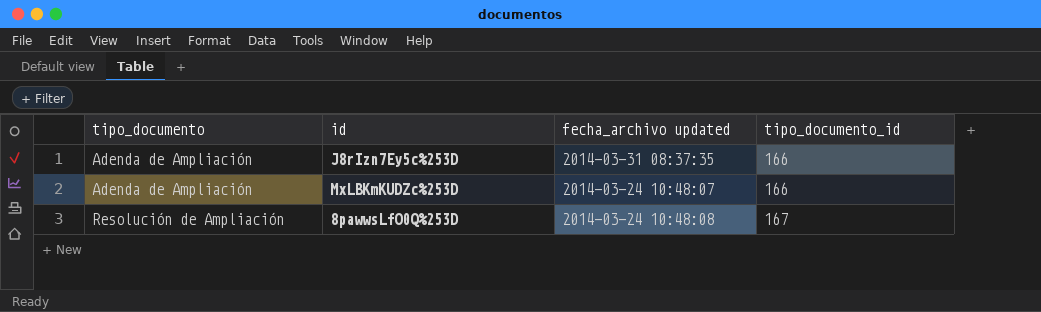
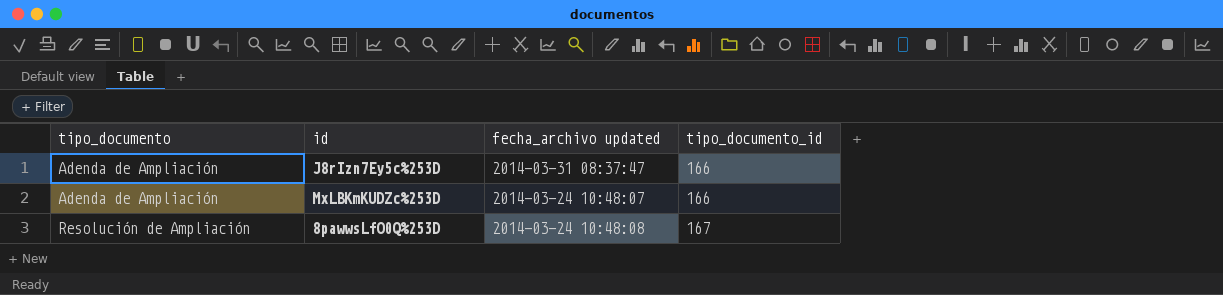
J8rIzn7Ey5c%253D | fecha_archivo updated: 2014-03-31 08:37:35 -> 2014-03-31 08:37:47

